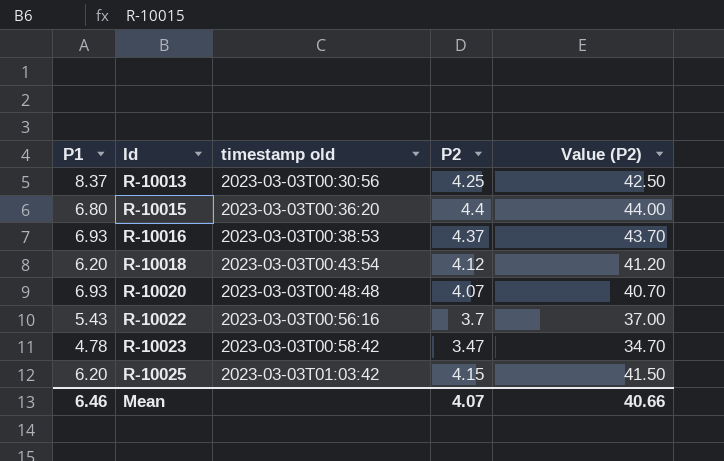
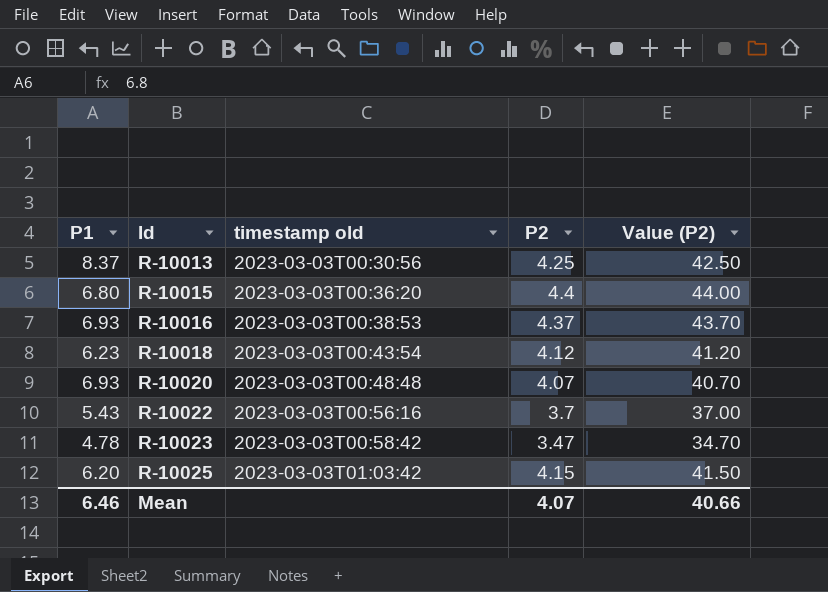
R-10018 | P1: 6.20 -> 6.23

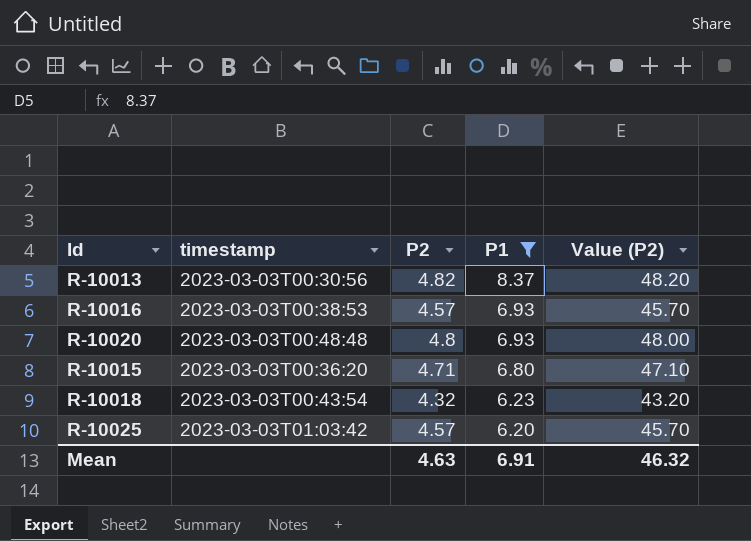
filter: none -> P1 >= 6.20
row order: Id ascending -> P1 descending
column name: timestamp old -> timestamp
column P1 | position: 1 -> 4
R-10013 | P2: 4.25 -> 4.82
R-10013 | Value (P2): 42.50 -> 48.20
R-10016 | P2: 4.37 -> 4.57
R-10016 | Value (P2): 43.70 -> 45.70
R-10020 | P2: 4.07 -> 4.8
R-10020 | Value (P2): 40.70 -> 48.00
R-10015 | P2: 4.4 -> 4.71
R-10015 | Value (P2): 44.00 -> 47.10
R-10018 | P2: 4.12 -> 4.32
R-10018 | Value (P2): 41.20 -> 43.20
R-10025 | P2: 4.15 -> 4.57
R-10025 | Value (P2): 41.50 -> 45.70
Mean | P2: 4.07 -> 4.63
Mean | P1: 6.46 -> 6.91
Mean | Value (P2): 40.66 -> 46.32

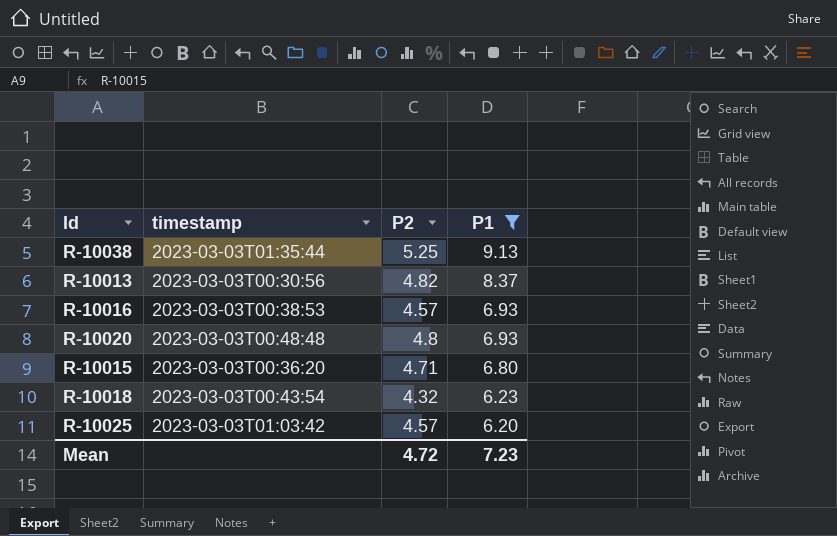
column Value (P2) | formula: [P2] * 10 -> none
row R-10038: none -> 2023-03-03T01:35:44 | 5.25 | 9.13
Mean | P2: 4.63 -> 4.72
Mean | P1: 6.91 -> 7.23

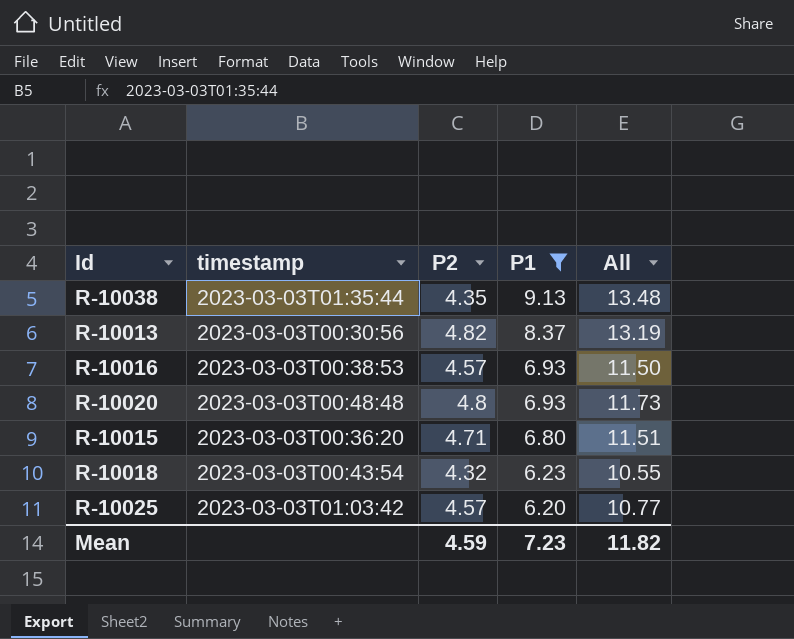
column All | formula: none -> [P2] + [P1]
R-10038 | P2: 5.25 -> 4.35
Mean | P2: 4.72 -> 4.59

